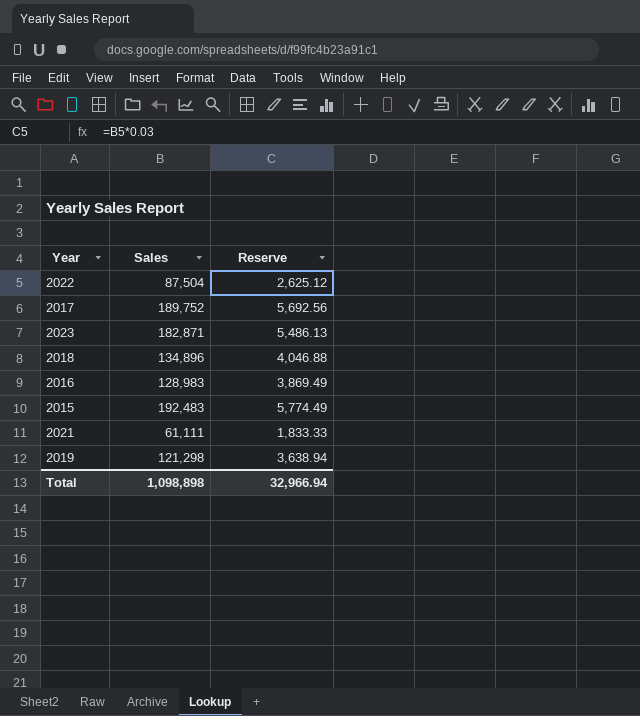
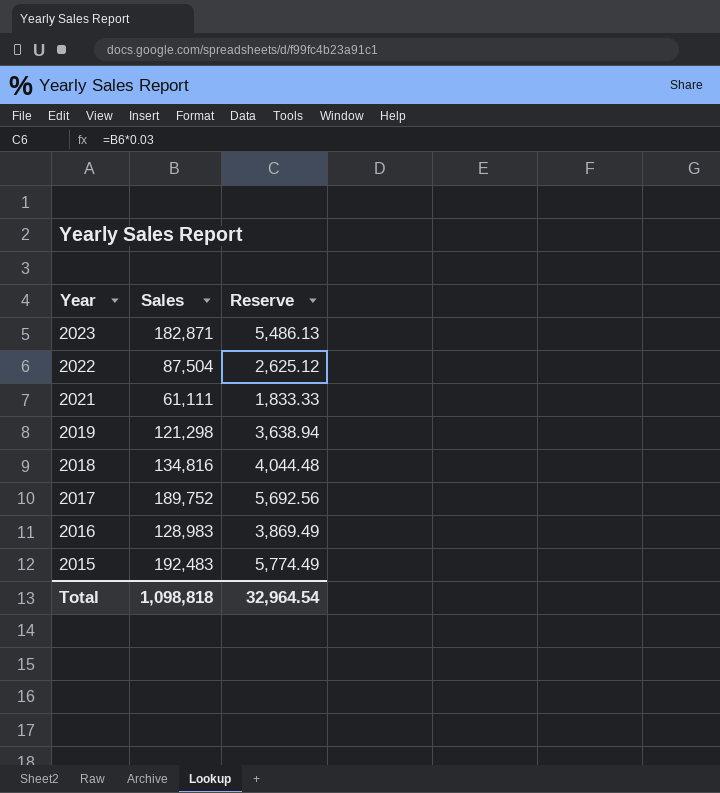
row order: none -> Year descending
2018 | Sales: 134,896 -> 134,816
2018 | Reserve: 4,046.88 -> 4,044.48
Total | Sales: 1,098,898 -> 1,098,818
Total | Reserve: 32,966.94 -> 32,964.54

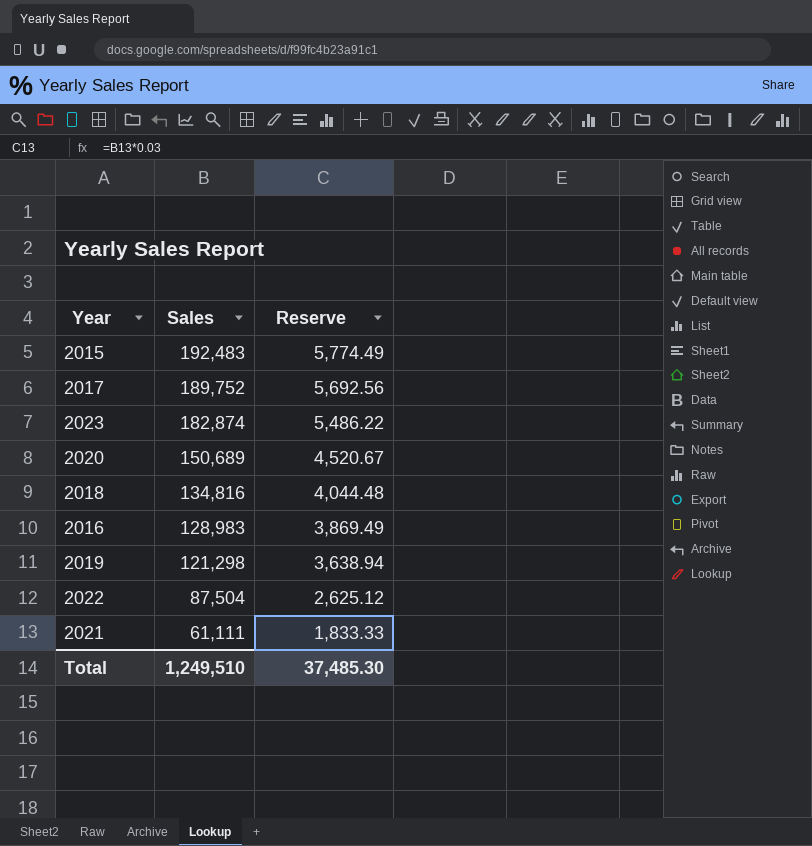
row order: Year descending -> Sales descending
2023 | Sales: 182,871 -> 182,874
2023 | Reserve: 5,486.13 -> 5,486.22
row 2020: none -> 150,689 | 4,520.67
Total | Sales: 1,098,818 -> 1,249,510
Total | Reserve: 32,964.54 -> 37,485.30

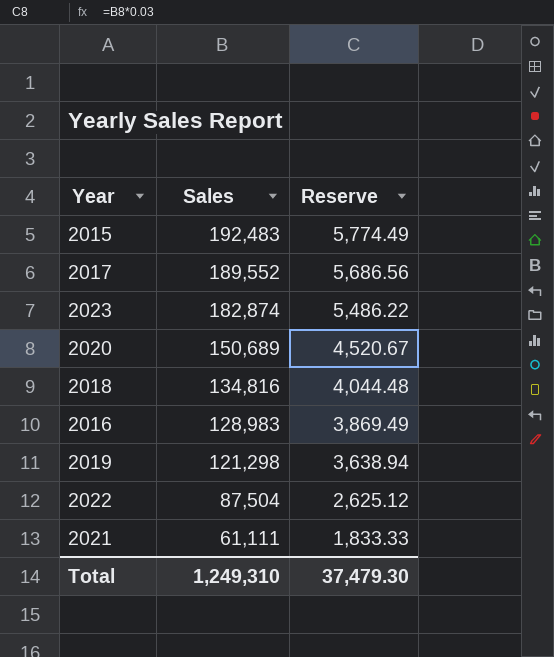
2017 | Sales: 189,752 -> 189,552
2017 | Reserve: 5,692.56 -> 5,686.56
Total | Sales: 1,249,510 -> 1,249,310
Total | Reserve: 37,485.30 -> 37,479.30

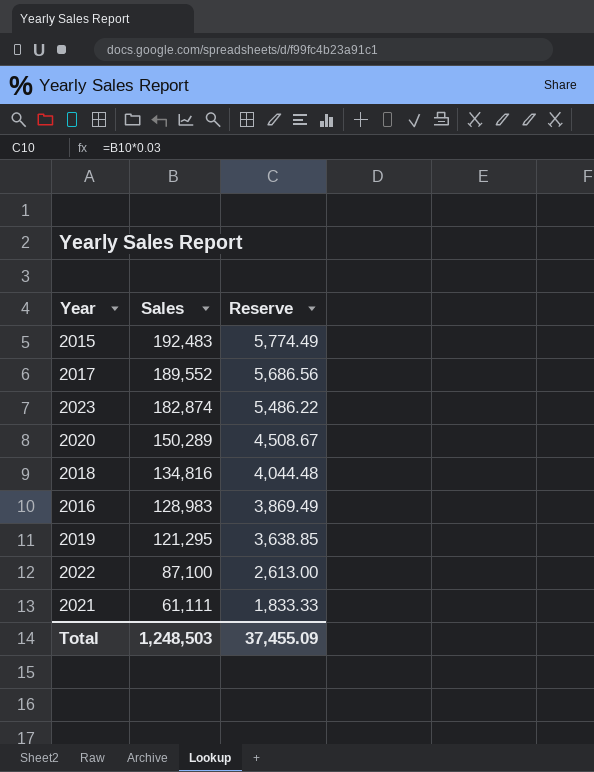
2020 | Sales: 150,689 -> 150,289
2020 | Reserve: 4,520.67 -> 4,508.67
2019 | Sales: 121,298 -> 121,295
2019 | Reserve: 3,638.94 -> 3,638.85
2022 | Sales: 87,504 -> 87,100
2022 | Reserve: 2,625.12 -> 2,613.00
Total | Sales: 1,249,310 -> 1,248,503
Total | Reserve: 37,479.30 -> 37,455.09

